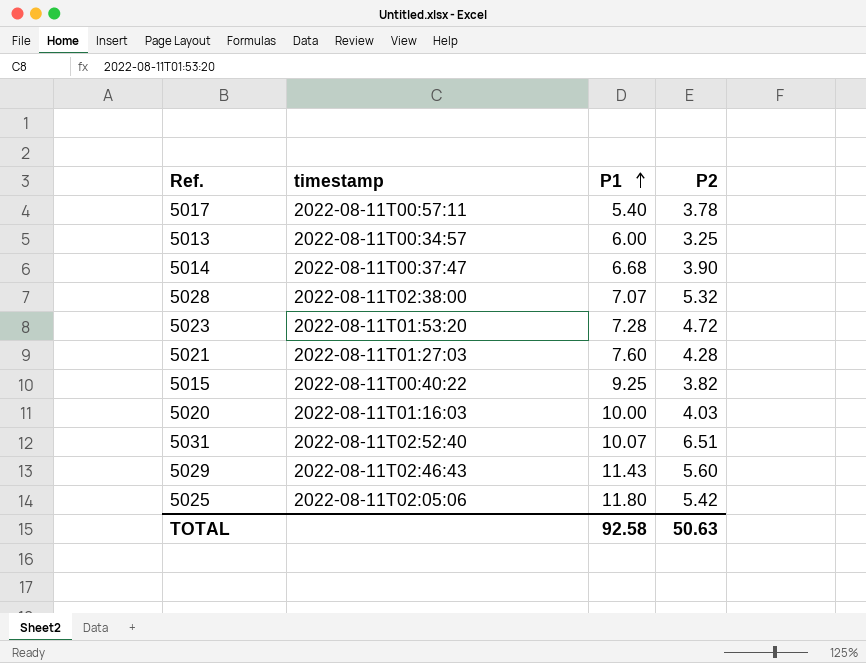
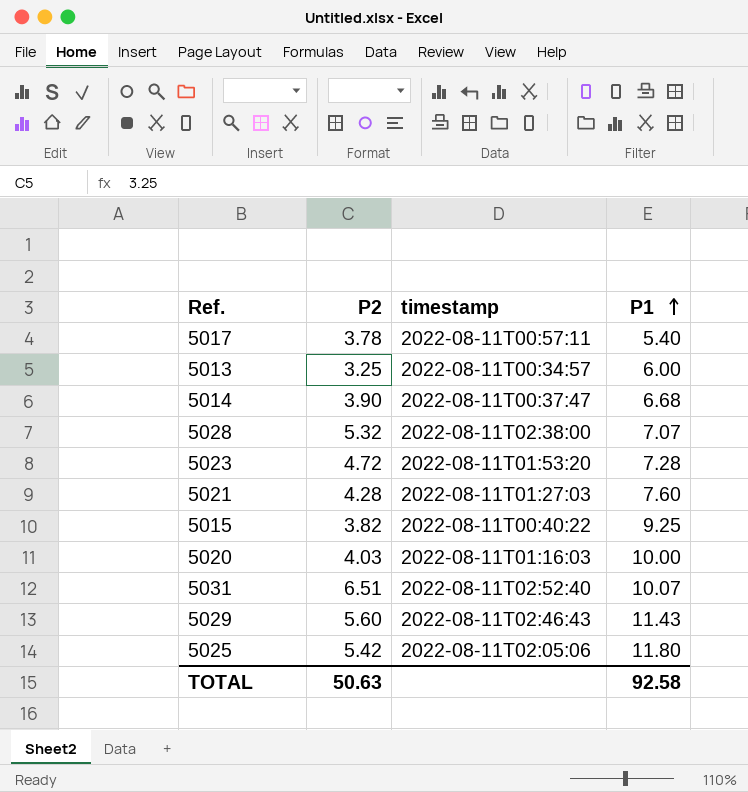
column P2 | position: 4 -> 2

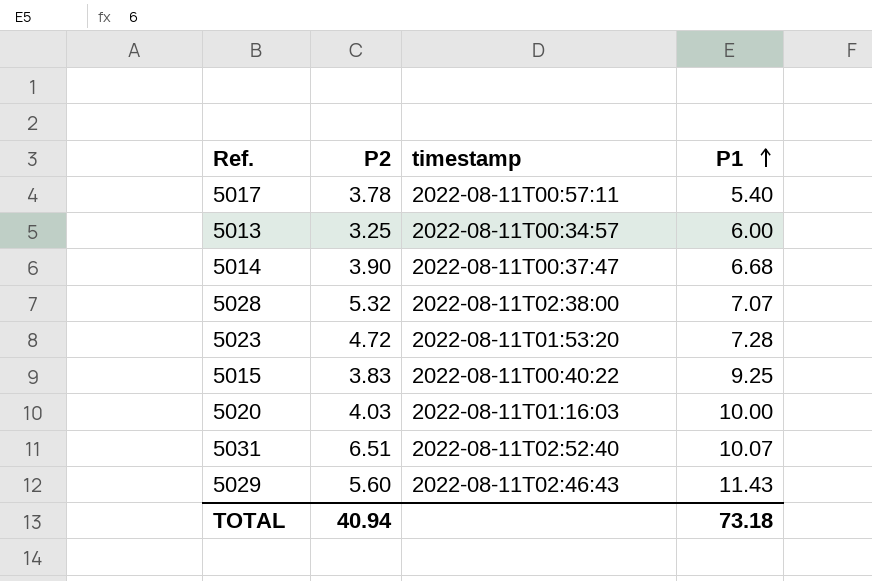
row 5021: 4.28 | 2022-08-11T01:27:03 | 7.60 -> none
row 5025: 5.42 | 2022-08-11T02:05:06 | 11.80 -> none
5015 | P2: 3.82 -> 3.83
TOTAL | P2: 50.63 -> 40.94
TOTAL | P1: 92.58 -> 73.18

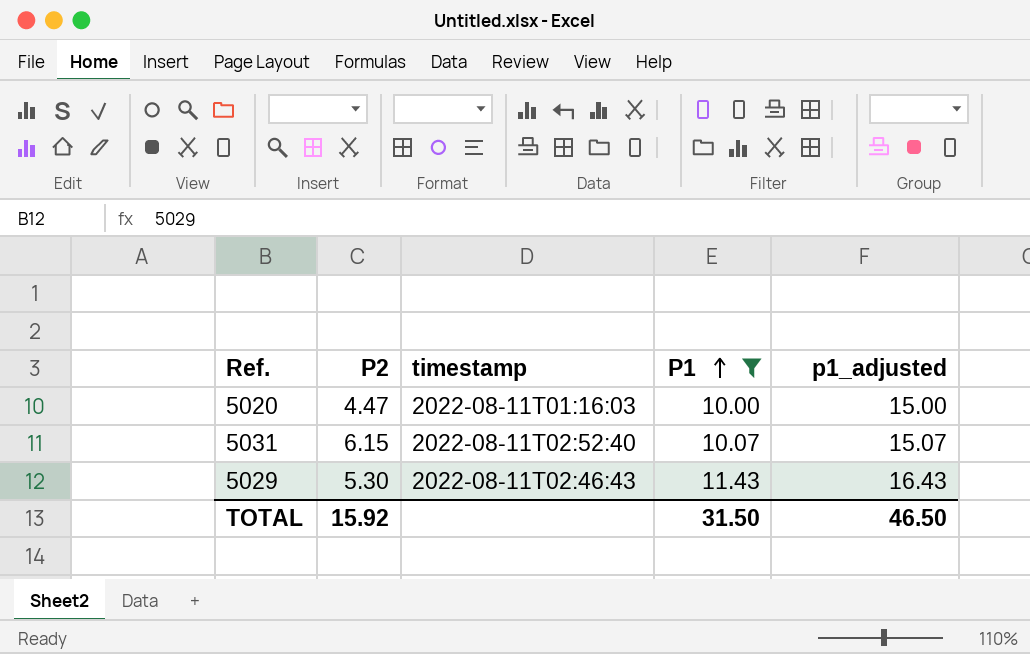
filter: none -> P1 >= 10.00
column p1_adjusted | formula: none -> [P1] + 5
5020 | P2: 4.03 -> 4.47
5031 | P2: 6.51 -> 6.15
5029 | P2: 5.60 -> 5.30
TOTAL | P2: 40.94 -> 15.92
TOTAL | P1: 73.18 -> 31.50

